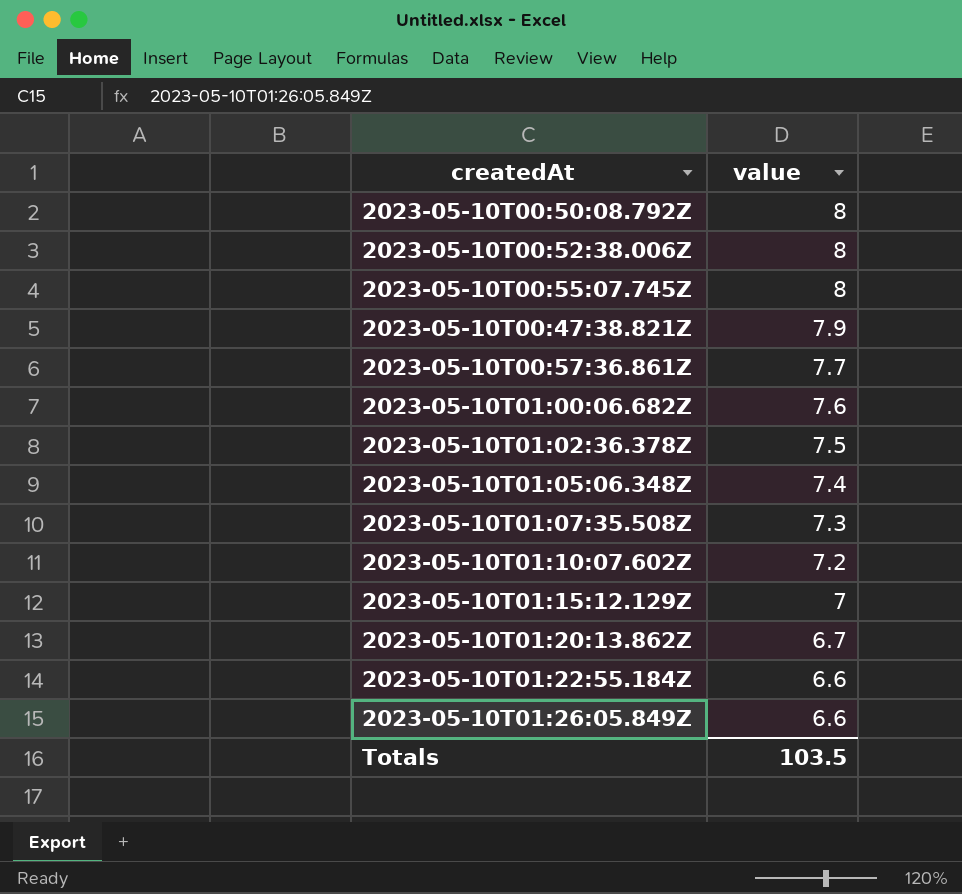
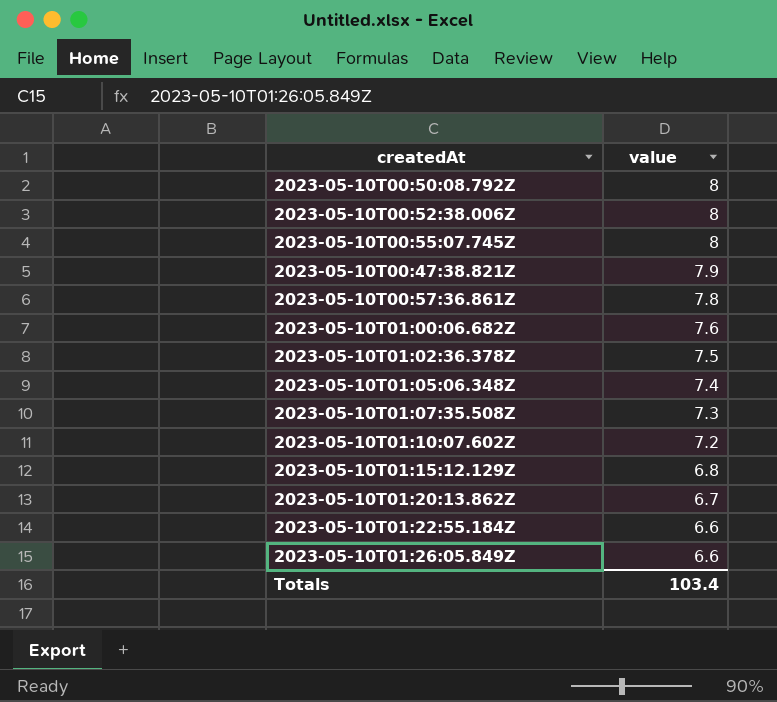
2023-05-10T00:57:36.861Z | value: 7.7 -> 7.8
2023-05-10T01:15:12.129Z | value: 7 -> 6.8
Totals | value: 103.5 -> 103.4

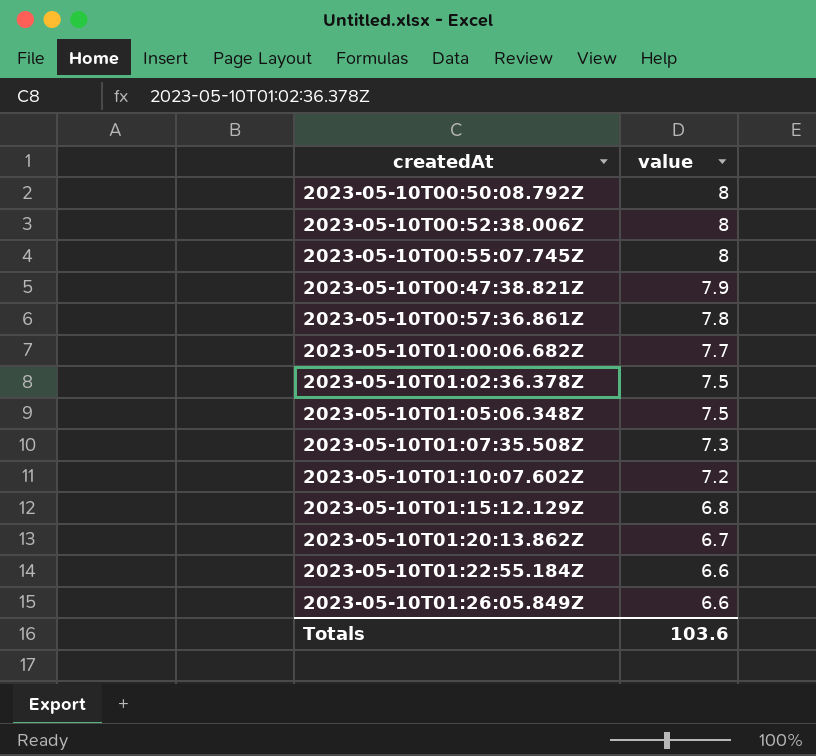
2023-05-10T01:00:06.682Z | value: 7.6 -> 7.7
2023-05-10T01:05:06.348Z | value: 7.4 -> 7.5
Totals | value: 103.4 -> 103.6

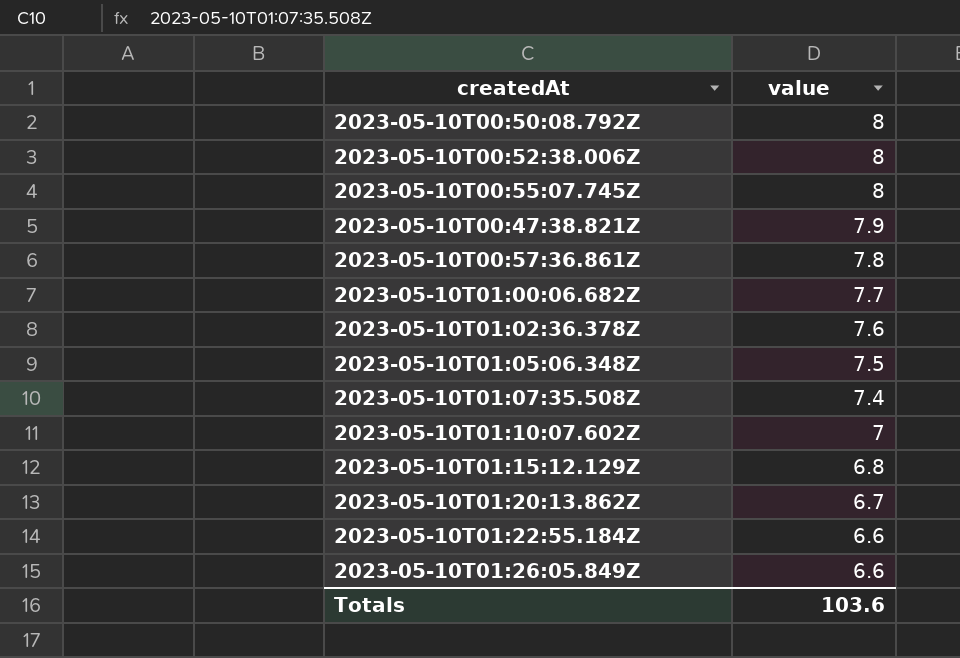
2023-05-10T01:02:36.378Z | value: 7.5 -> 7.6
2023-05-10T01:07:35.508Z | value: 7.3 -> 7.4
2023-05-10T01:10:07.602Z | value: 7.2 -> 7

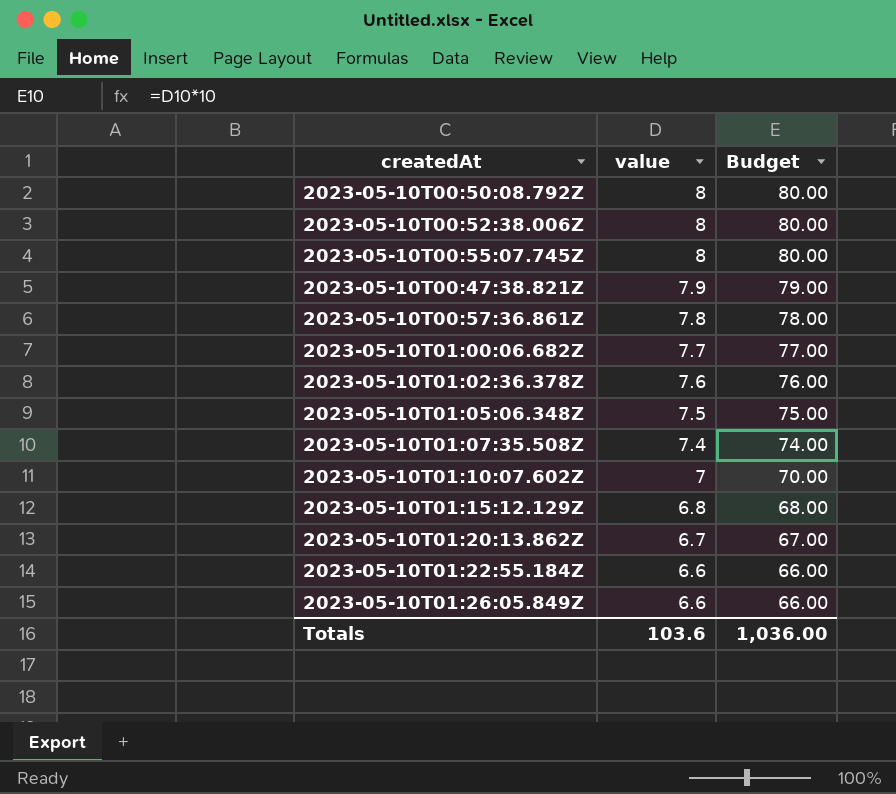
column Budget | formula: none -> [value] * 10

